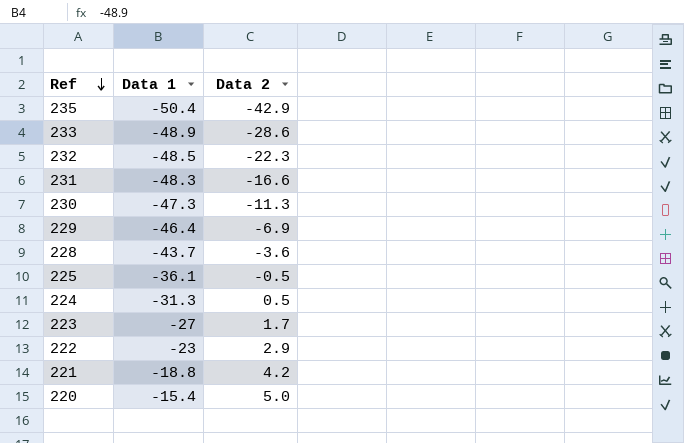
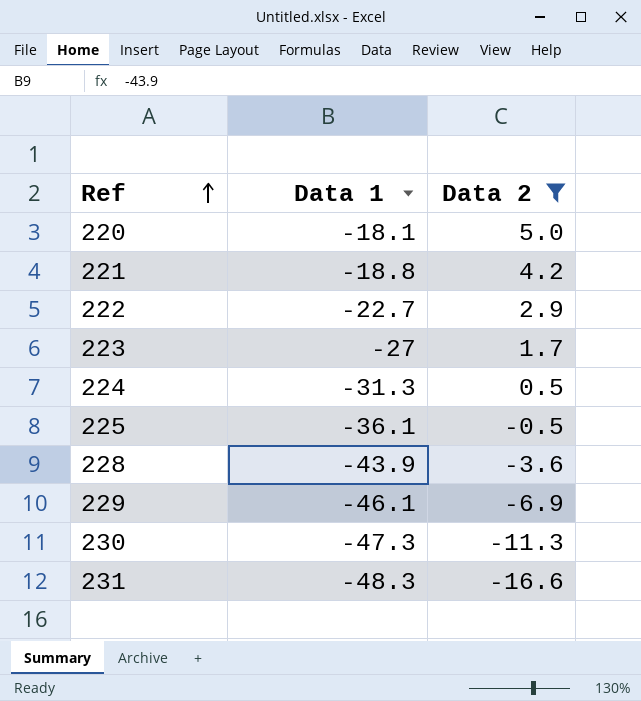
filter: none -> Data 2 >= -16.6
row order: Ref descending -> Ref ascending
220 | Data 1: -15.4 -> -18.1
222 | Data 1: -23 -> -22.7
228 | Data 1: -43.7 -> -43.9
229 | Data 1: -46.4 -> -46.1

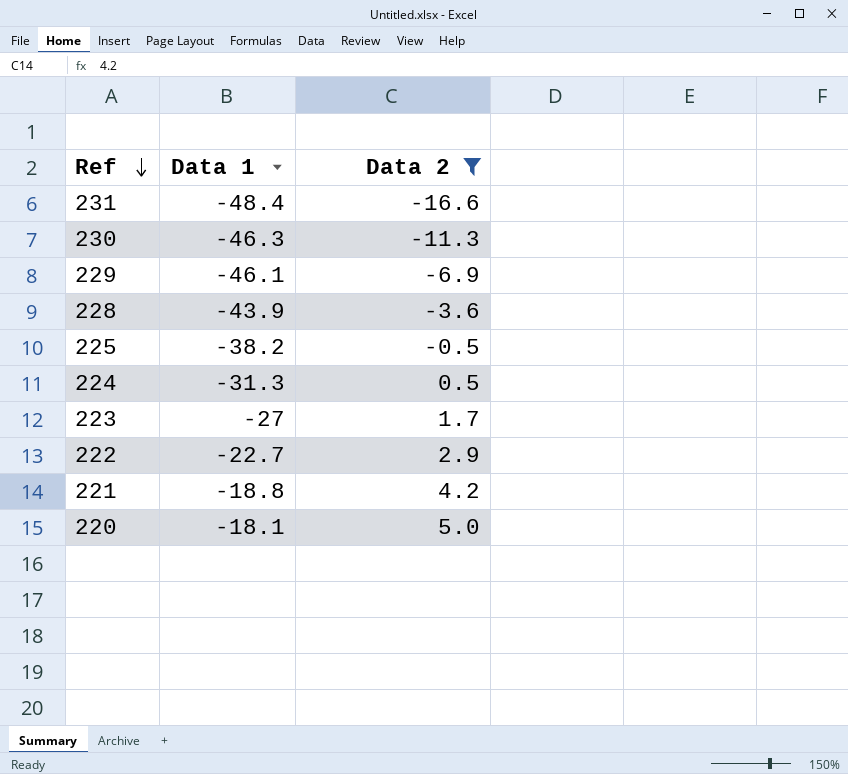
row order: Ref ascending -> Ref descending
231 | Data 1: -48.3 -> -48.4
230 | Data 1: -47.3 -> -46.3
225 | Data 1: -36.1 -> -38.2

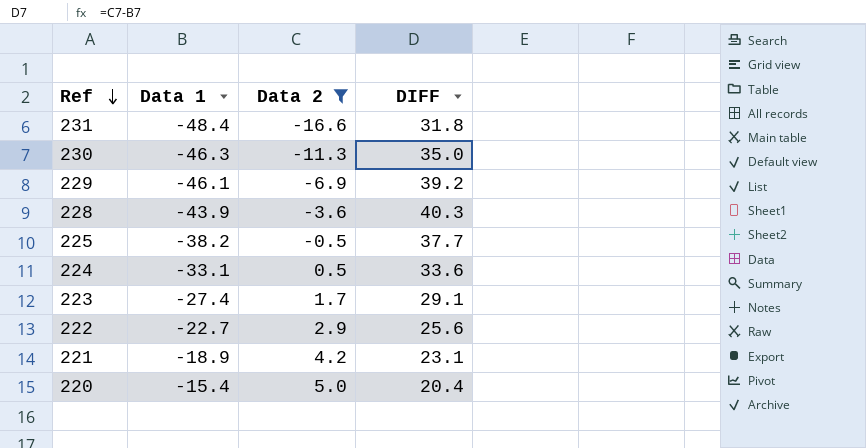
column DIFF | formula: none -> [Data 2] - [Data 1]
224 | Data 1: -31.3 -> -33.1
223 | Data 1: -27 -> -27.4
221 | Data 1: -18.8 -> -18.9
220 | Data 1: -18.1 -> -15.4

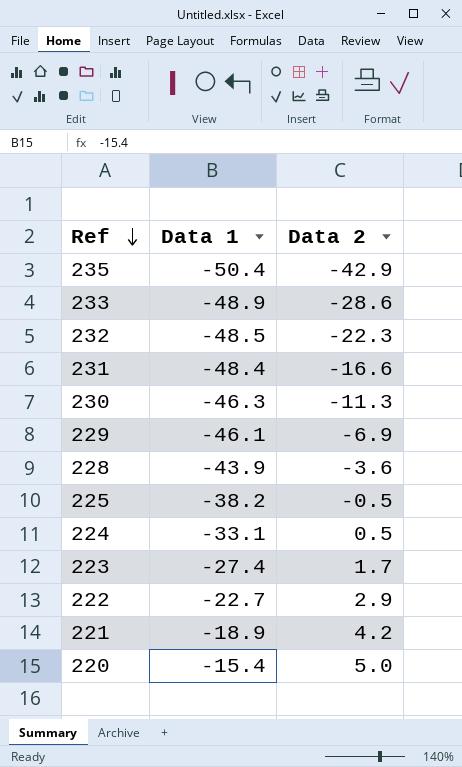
filter: Data 2 >= -16.6 -> none
column DIFF | formula: [Data 2] - [Data 1] -> none

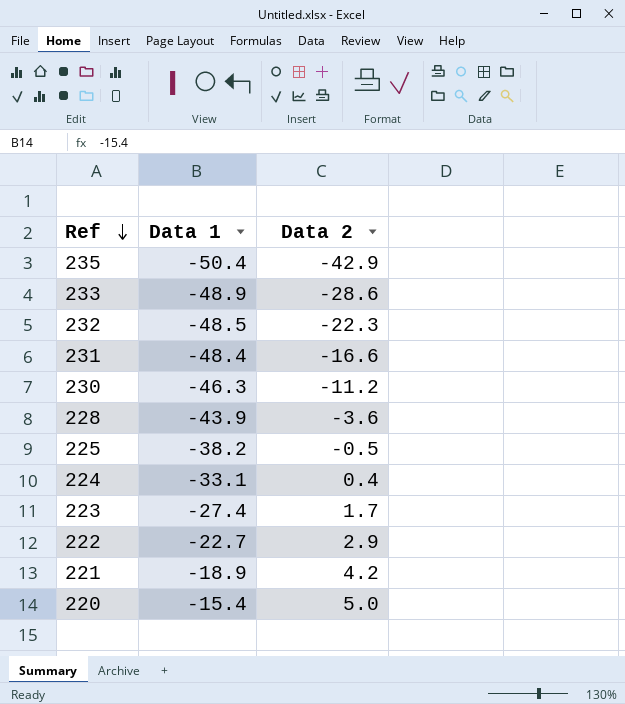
row 229: -46.1 | -6.9 -> none
230 | Data 2: -11.3 -> -11.2
224 | Data 2: 0.5 -> 0.4

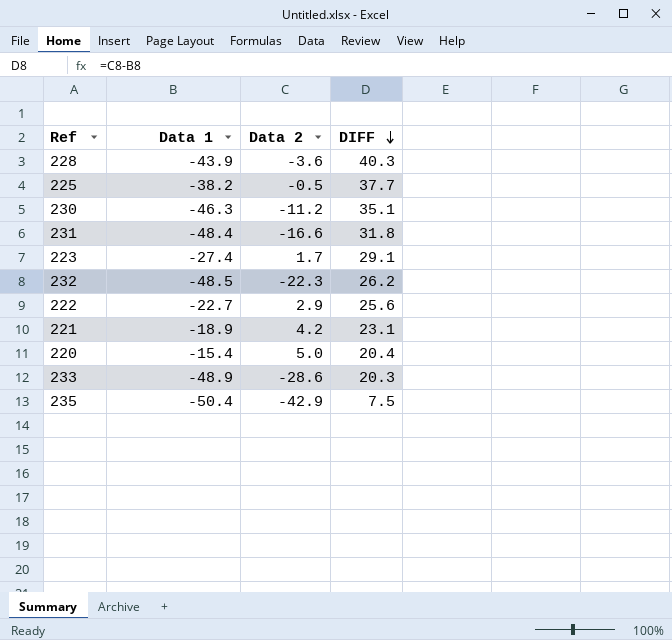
row order: Ref descending -> DIFF descending
column DIFF | formula: none -> [Data 2] - [Data 1]
row 224: -33.1 | 0.4 -> none

